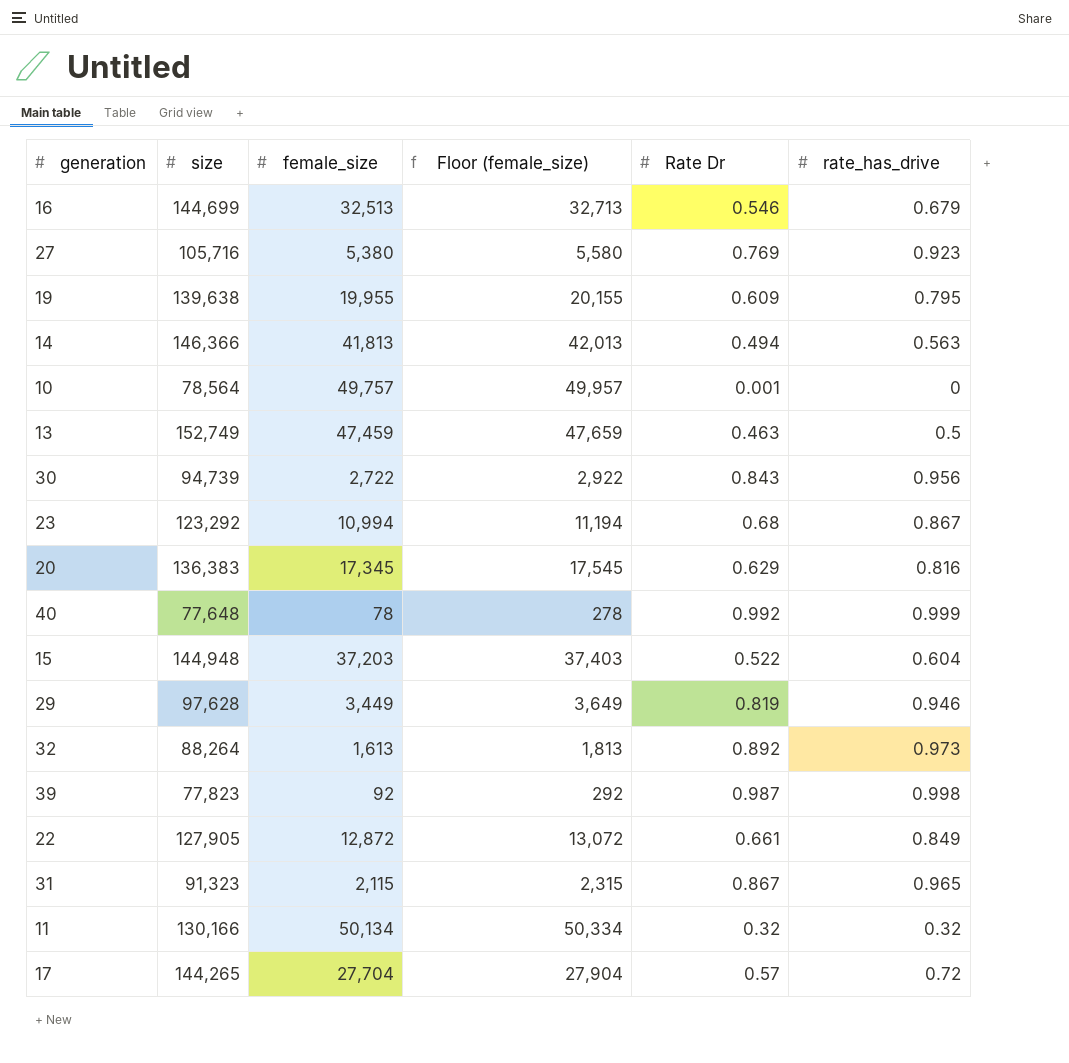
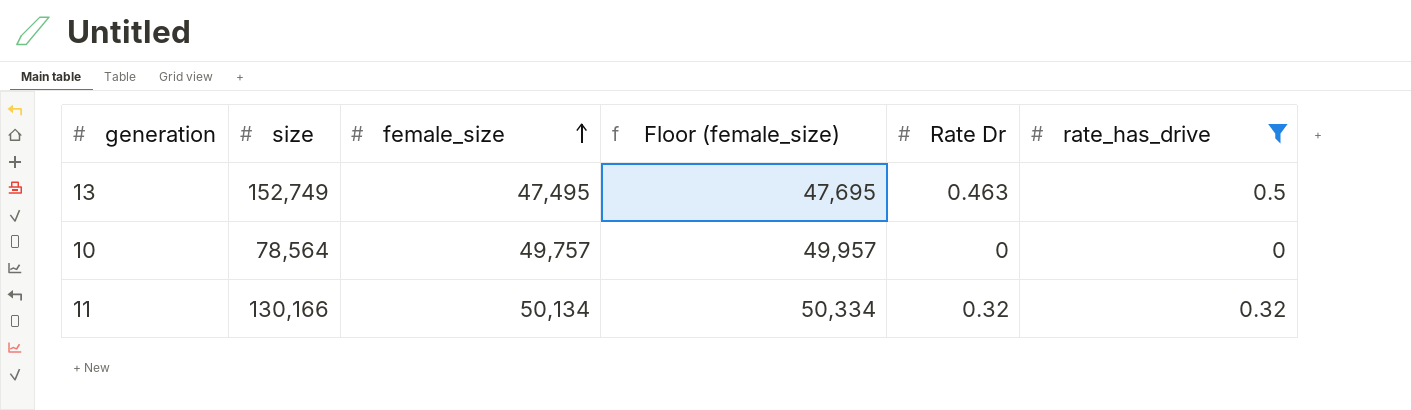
filter: none -> rate_has_drive <= 0.5
row order: none -> female_size ascending
13 | female_size: 47,459 -> 47,495
13 | Floor (female_size): 47,659 -> 47,695
10 | Rate Dr: 0.001 -> 0

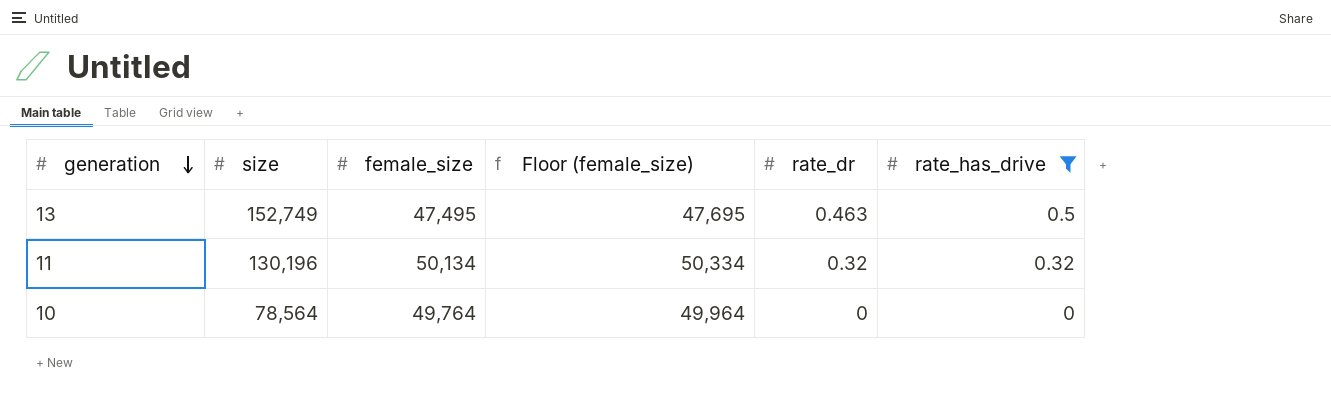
row order: female_size ascending -> generation descending
column name: Rate Dr -> rate_dr
11 | size: 130,166 -> 130,196
10 | female_size: 49,757 -> 49,764
10 | Floor (female_size): 49,957 -> 49,964

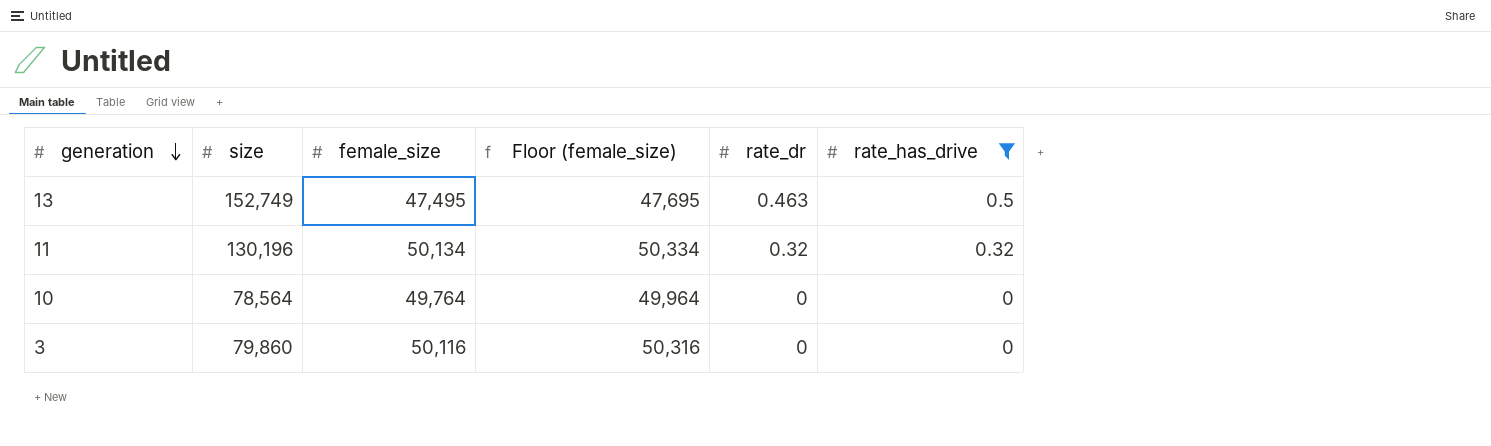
row 3: none -> 79,860 | 50,116 | 50,316 | 0 | 0

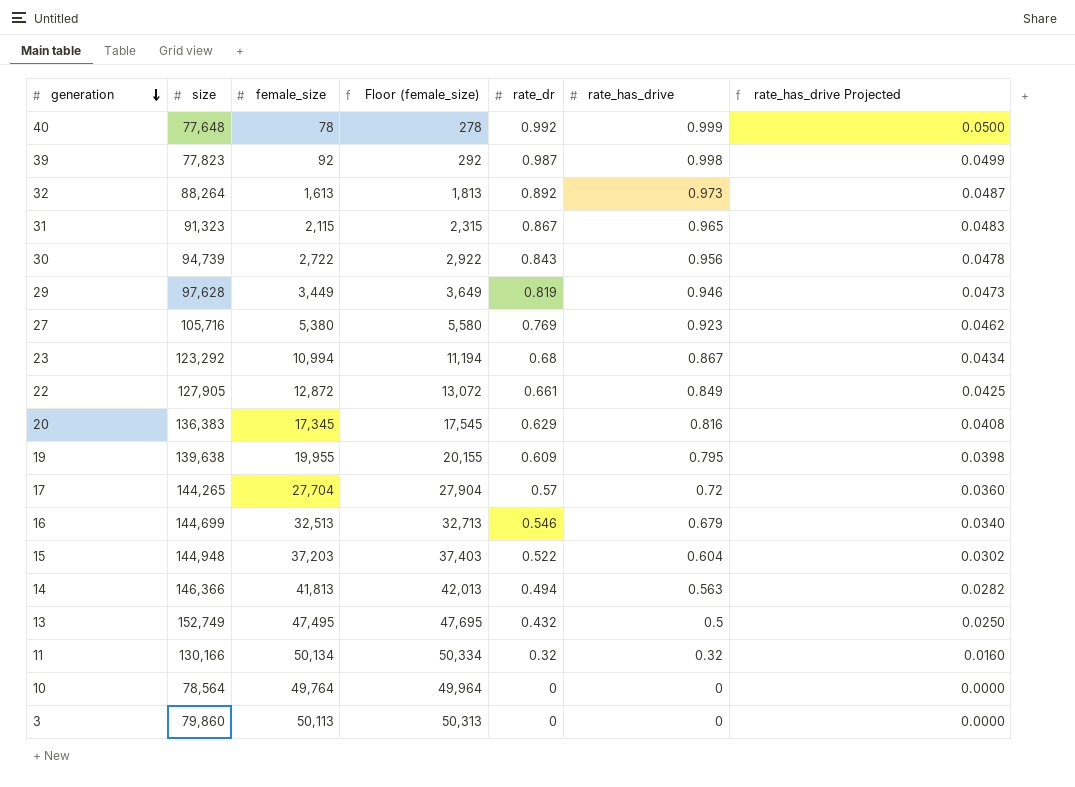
filter: rate_has_drive <= 0.5 -> none
column rate_has_drive Projected | formula: none -> [rate_has_drive] * 0.05
13 | rate_dr: 0.463 -> 0.432
11 | size: 130,196 -> 130,166
3 | female_size: 50,116 -> 50,113
3 | Floor (female_size): 50,316 -> 50,313

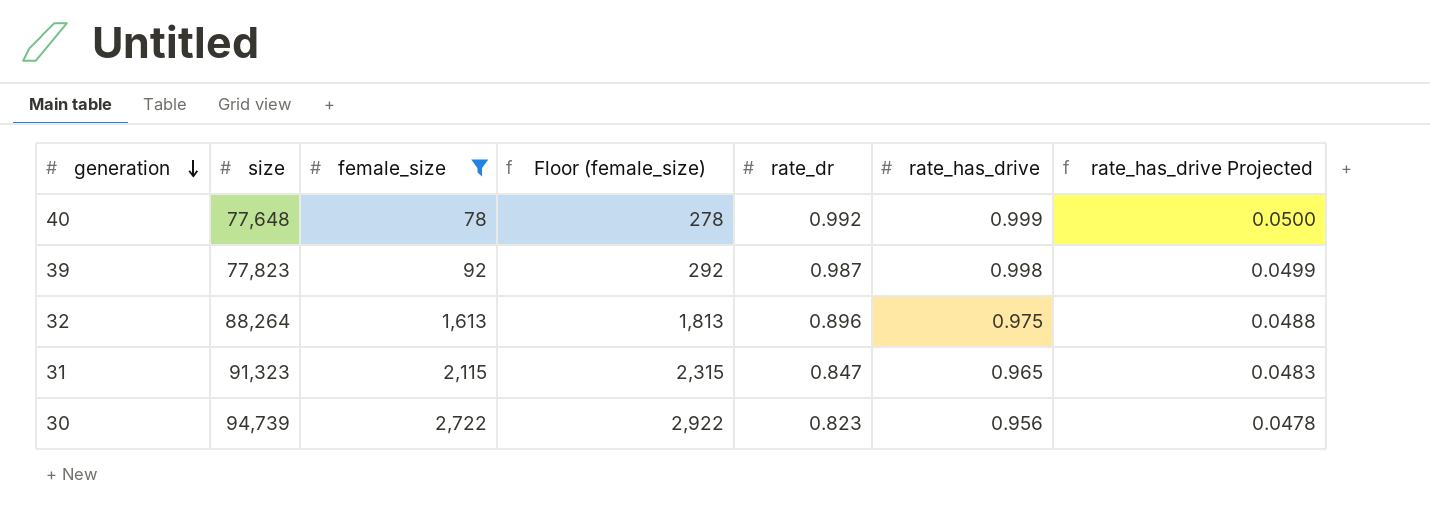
filter: none -> female_size <= 2,722
32 | rate_dr: 0.892 -> 0.896
32 | rate_has_drive: 0.973 -> 0.975
32 | rate_has_drive Projected: 0.0487 -> 0.0488
31 | rate_dr: 0.867 -> 0.847
30 | rate_dr: 0.843 -> 0.823

